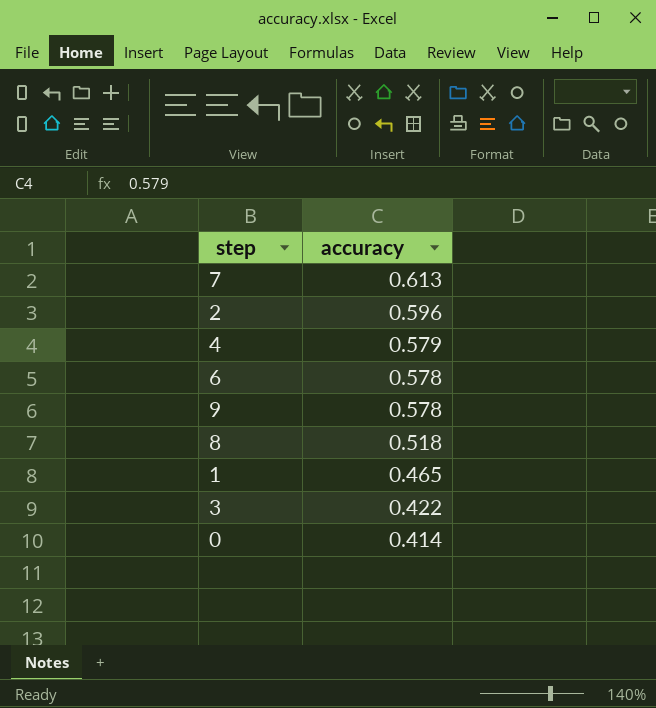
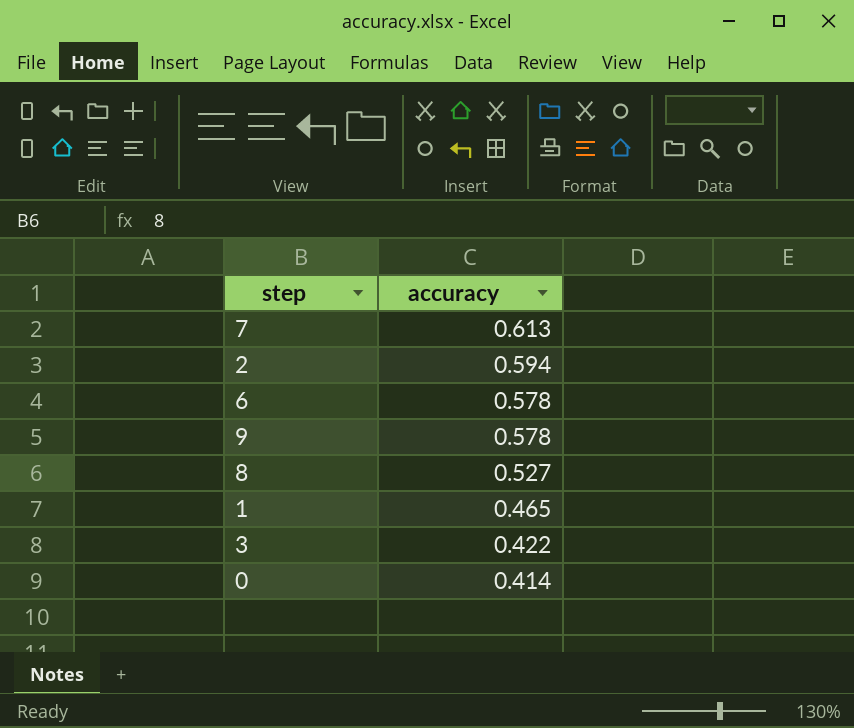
row 4: 0.579 -> none
2 | accuracy: 0.596 -> 0.594
8 | accuracy: 0.518 -> 0.527

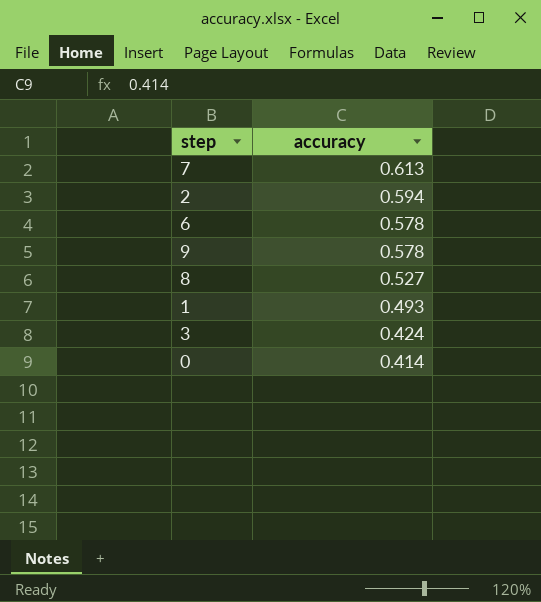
1 | accuracy: 0.465 -> 0.493
3 | accuracy: 0.422 -> 0.424

